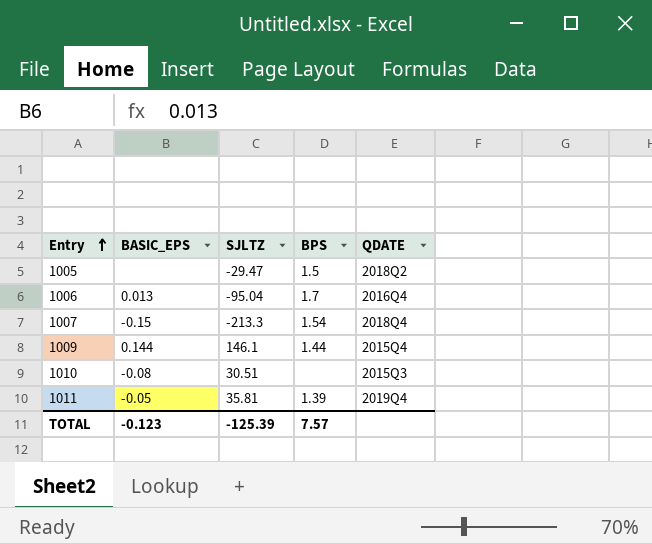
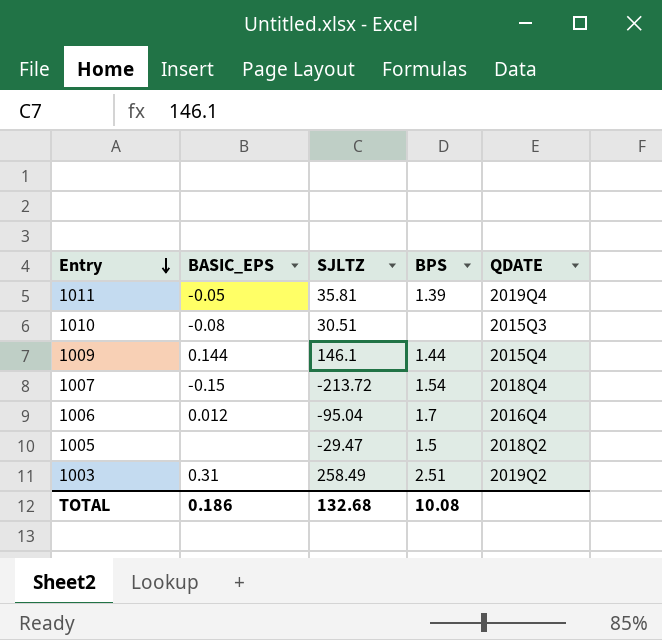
row order: Entry ascending -> Entry descending
1007 | SJLTZ: -213.3 -> -213.72
1006 | BASIC_EPS: 0.013 -> 0.012
row 1003: none -> 0.31 | 258.49 | 2.51 | 2019Q2
TOTAL | BASIC_EPS: -0.123 -> 0.186
TOTAL | SJLTZ: -125.39 -> 132.68
TOTAL | BPS: 7.57 -> 10.08

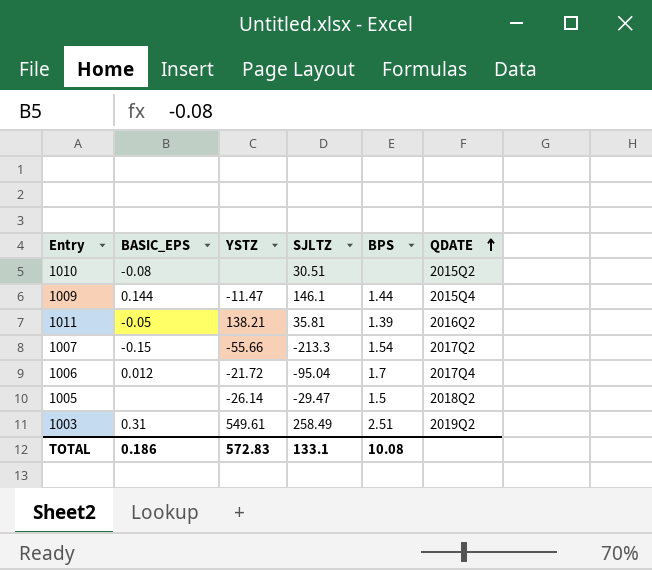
row order: Entry descending -> QDATE ascending
column YSTZ | position: none -> 3
1010 | QDATE: 2015Q3 -> 2015Q2
1011 | QDATE: 2019Q4 -> 2016Q2
1007 | SJLTZ: -213.72 -> -213.3
1007 | QDATE: 2018Q4 -> 2017Q2
1006 | QDATE: 2016Q4 -> 2017Q4
TOTAL | SJLTZ: 132.68 -> 133.1

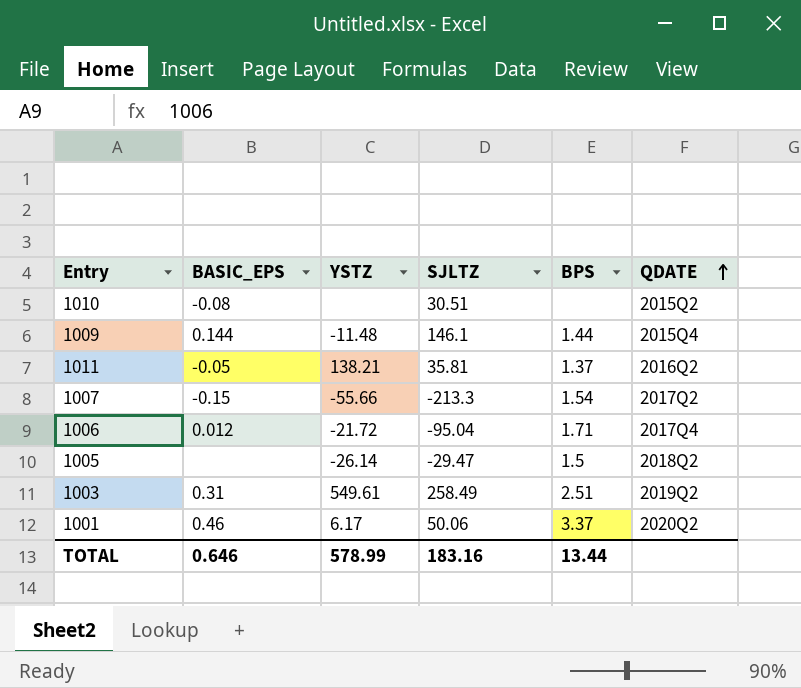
1009 | YSTZ: -11.47 -> -11.48
1011 | BPS: 1.39 -> 1.37
1006 | BPS: 1.7 -> 1.71
row 1001: none -> 0.46 | 6.17 | 50.06 | 3.37 | 2020Q2
TOTAL | BASIC_EPS: 0.186 -> 0.646
TOTAL | YSTZ: 572.83 -> 578.99
TOTAL | SJLTZ: 133.1 -> 183.16
TOTAL | BPS: 10.08 -> 13.44

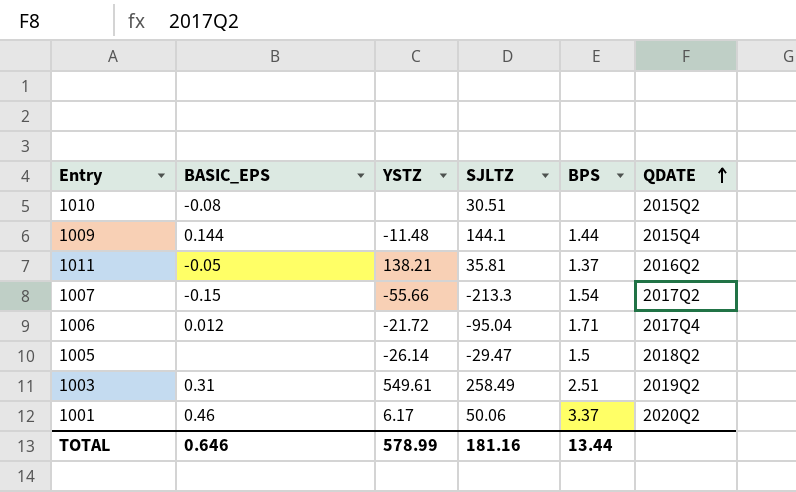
1009 | SJLTZ: 146.1 -> 144.1
TOTAL | SJLTZ: 183.16 -> 181.16

